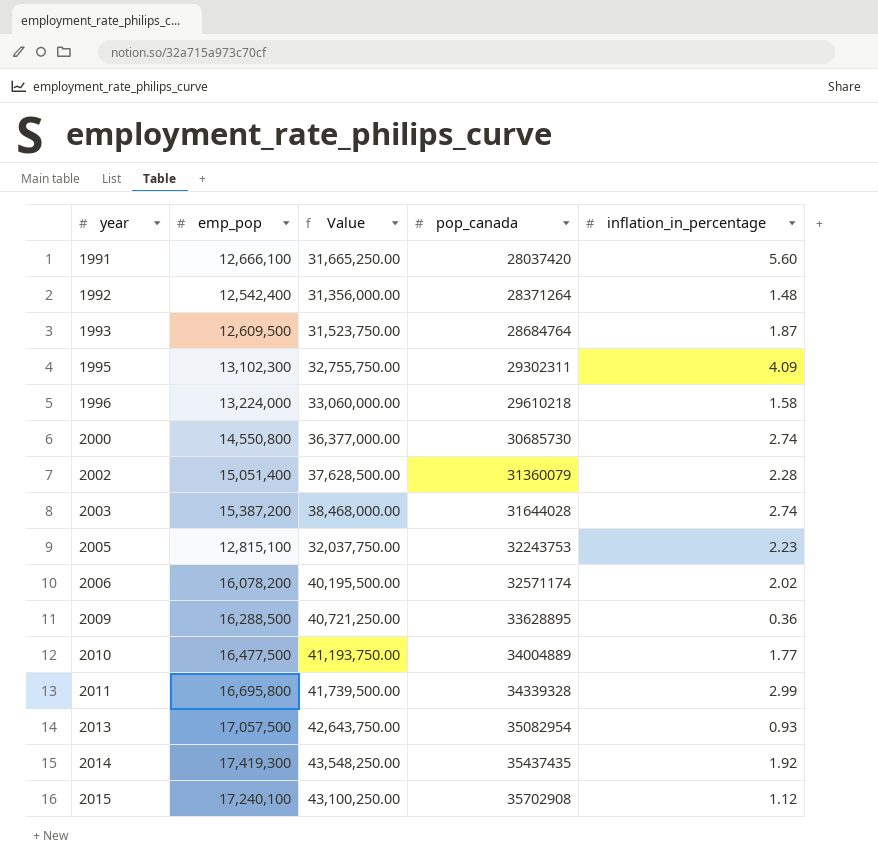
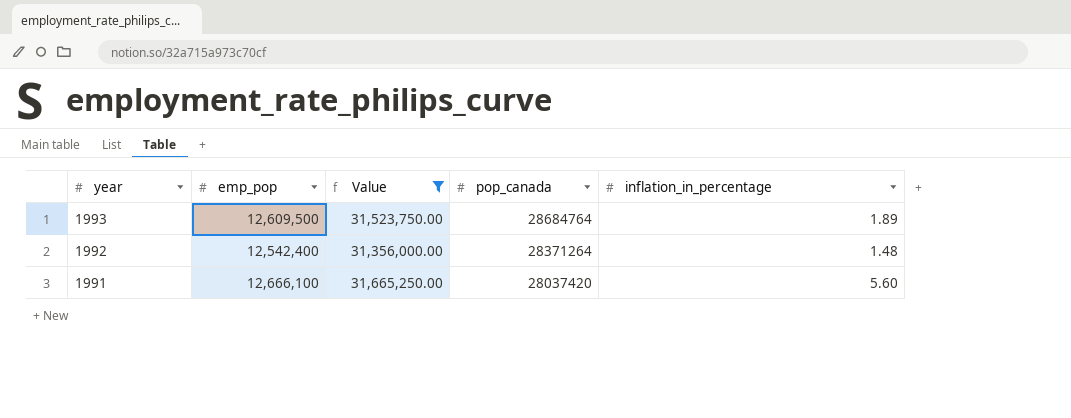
filter: none -> Value <= 31,665,250.00
row order: year ascending -> year descending
1993 | inflation_in_percentage: 1.87 -> 1.89

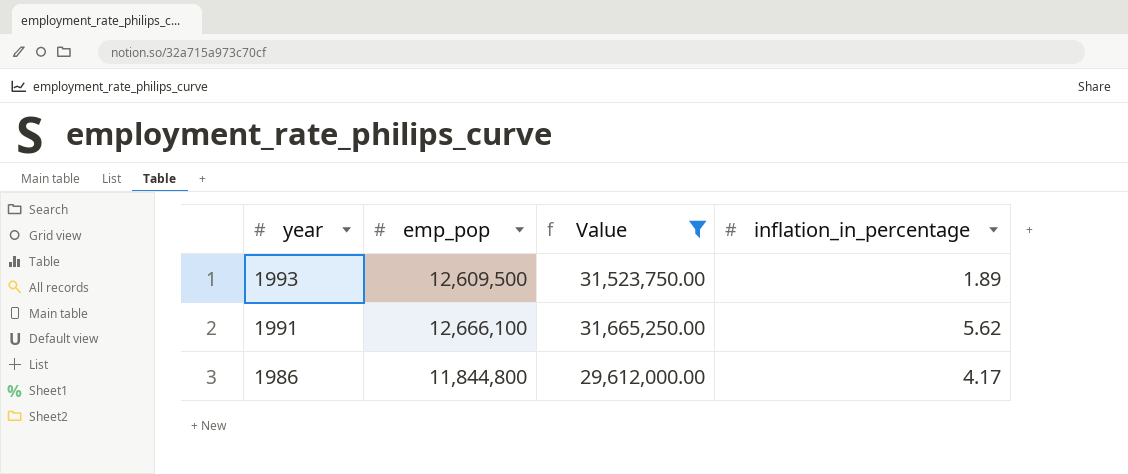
column pop_canada | position: 4 -> none
row 1992: 12,542,400 | 31,356,000.00 | 28371264 | 1.48 -> none
1991 | inflation_in_percentage: 5.60 -> 5.62
row 1986: none -> 11,844,800 | 29,612,000.00 | 4.17

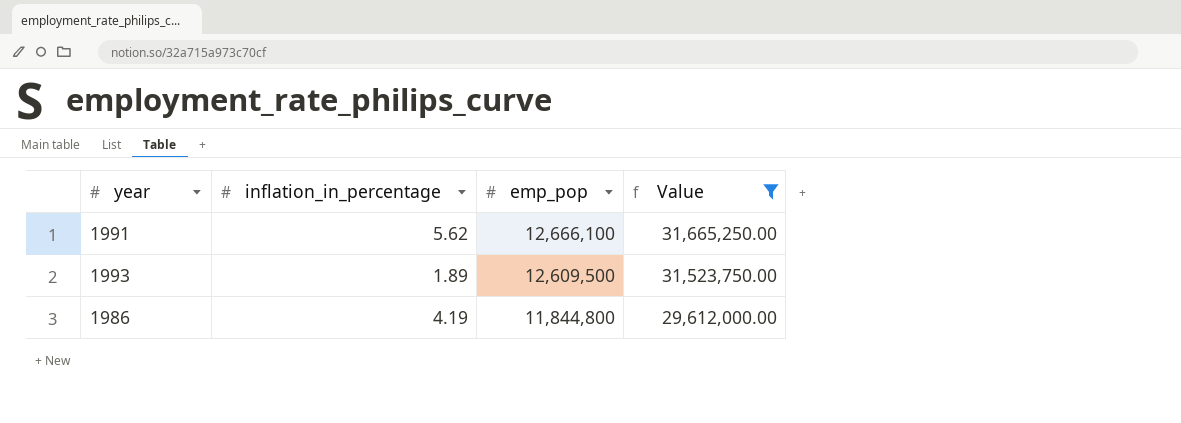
row order: year descending -> emp_pop descending
column inflation_in_percentage | position: 4 -> 2
1986 | inflation_in_percentage: 4.17 -> 4.19

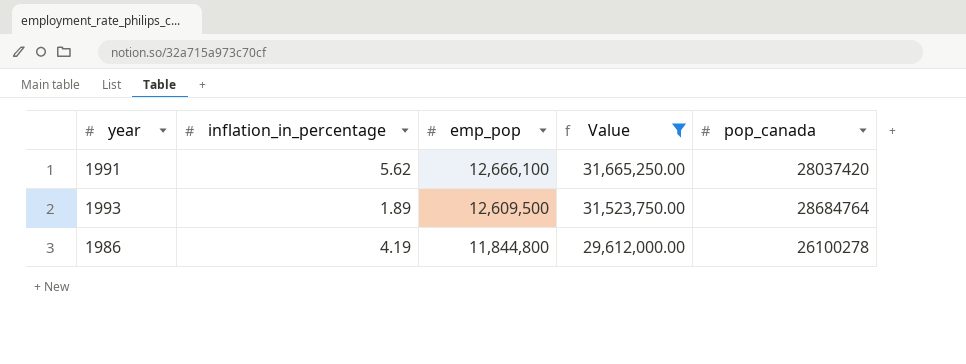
column pop_canada | position: none -> 5

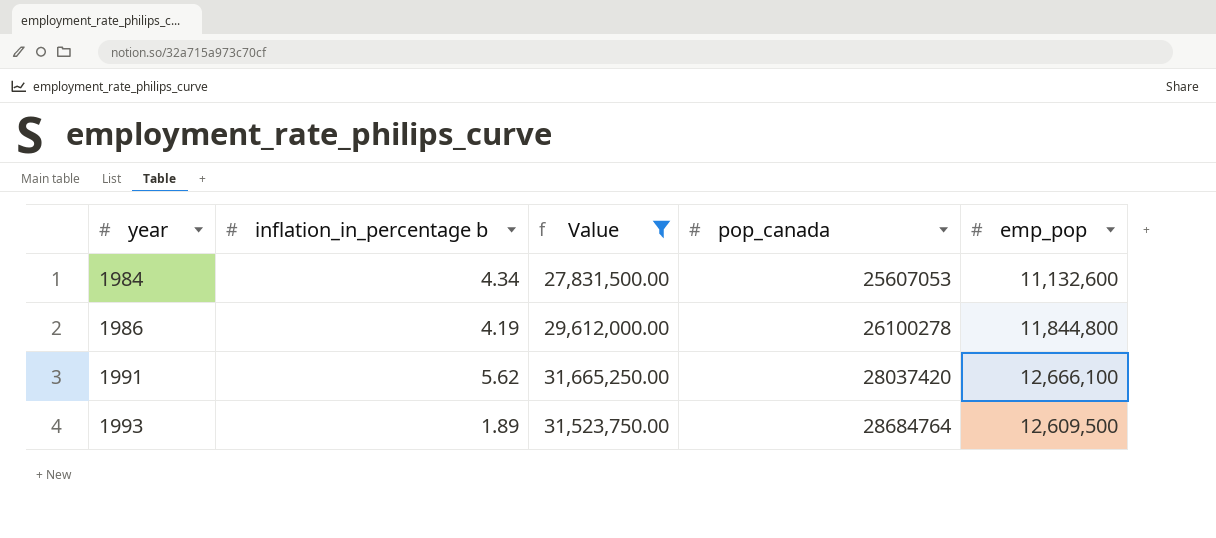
row order: emp_pop descending -> year ascending
column name: inflation_in_percentage -> inflation_in_percentage b
column emp_pop | position: 3 -> 5
row 1984: none -> 4.34 | 27,831,500.00 | 25607053 | 11,132,600

